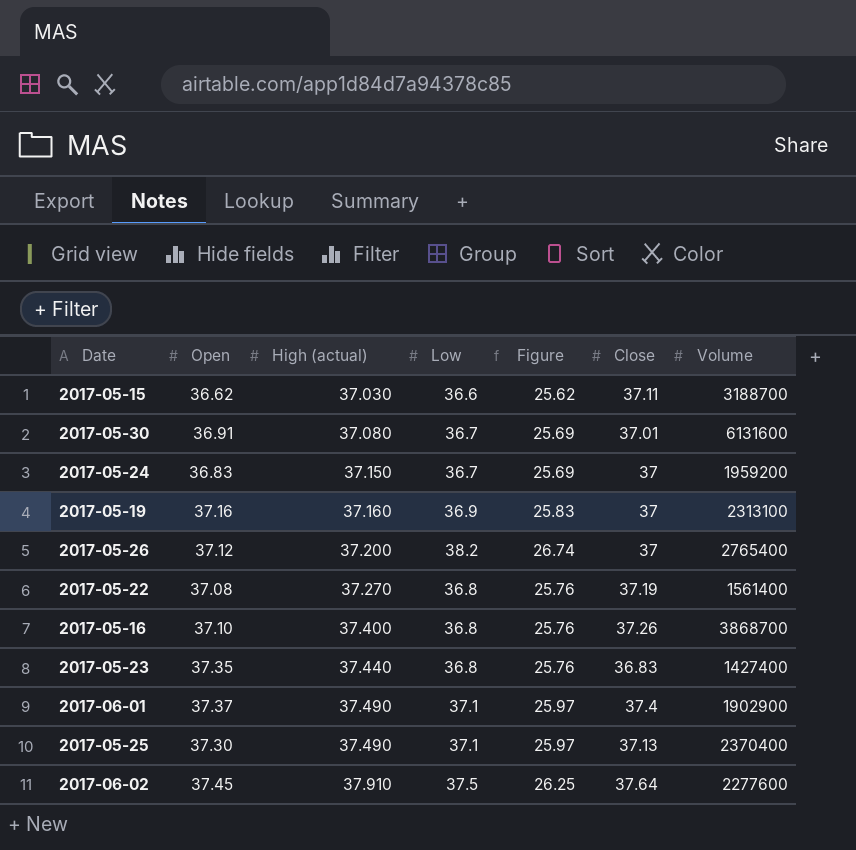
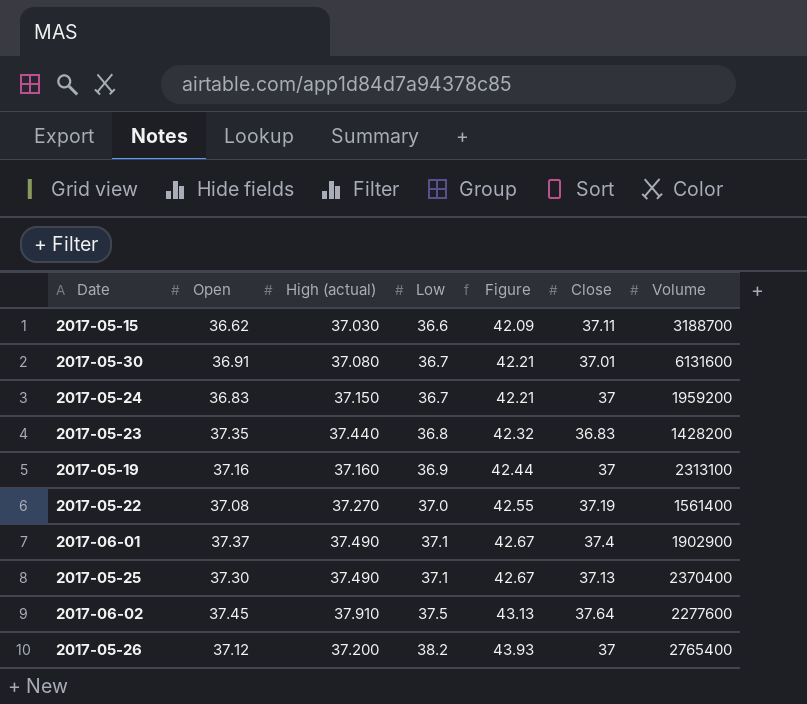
row order: High (actual) ascending -> Low ascending
column Figure | formula: [Low] * 0.7 -> [Low] * 1.15
row 2017-05-16: 37.10 | 37.400 | 36.8 | 25.76 | 37.26 | 3868700 -> none
2017-05-23 | Volume: 1427400 -> 1428200
2017-05-22 | Low: 36.8 -> 37.0

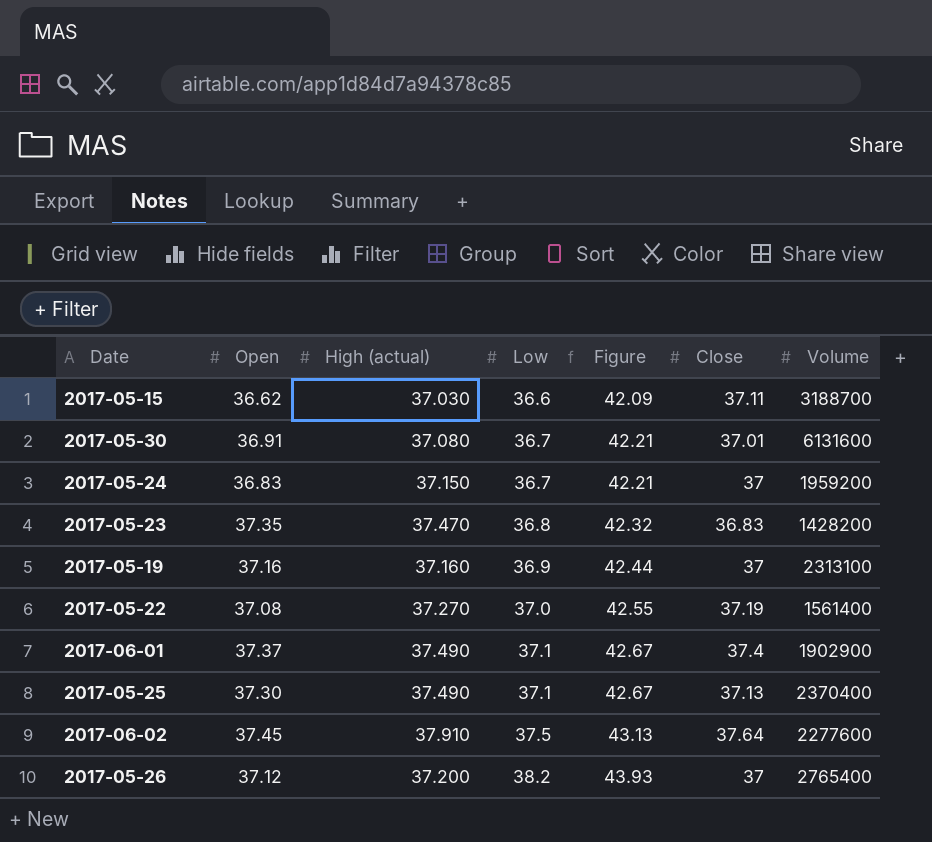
2017-05-23 | High (actual): 37.440 -> 37.470

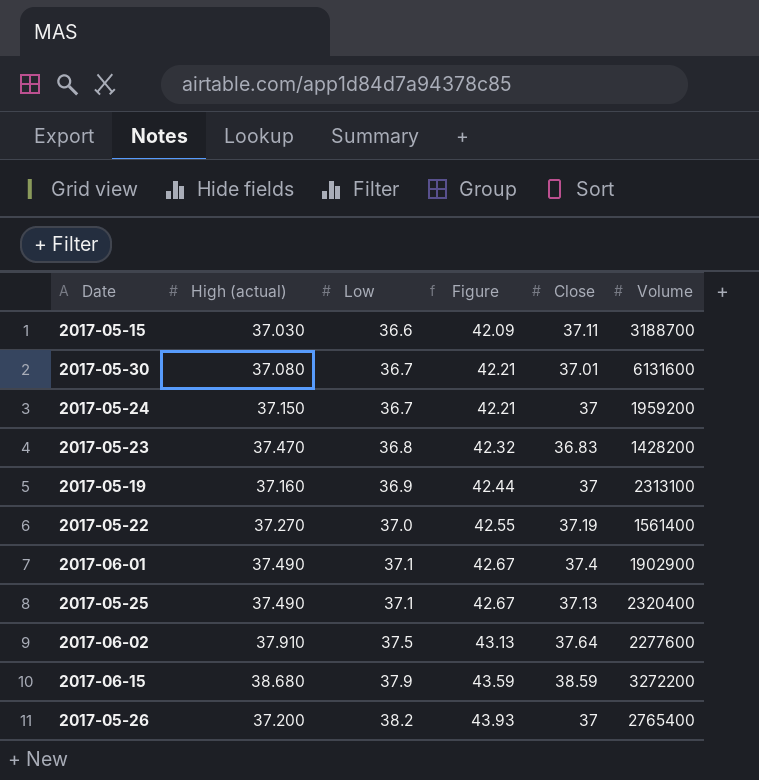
column Open | position: 2 -> none
2017-05-25 | Volume: 2370400 -> 2320400
row 2017-06-15: none -> 38.680 | 37.9 | 43.59 | 38.59 | 3272200

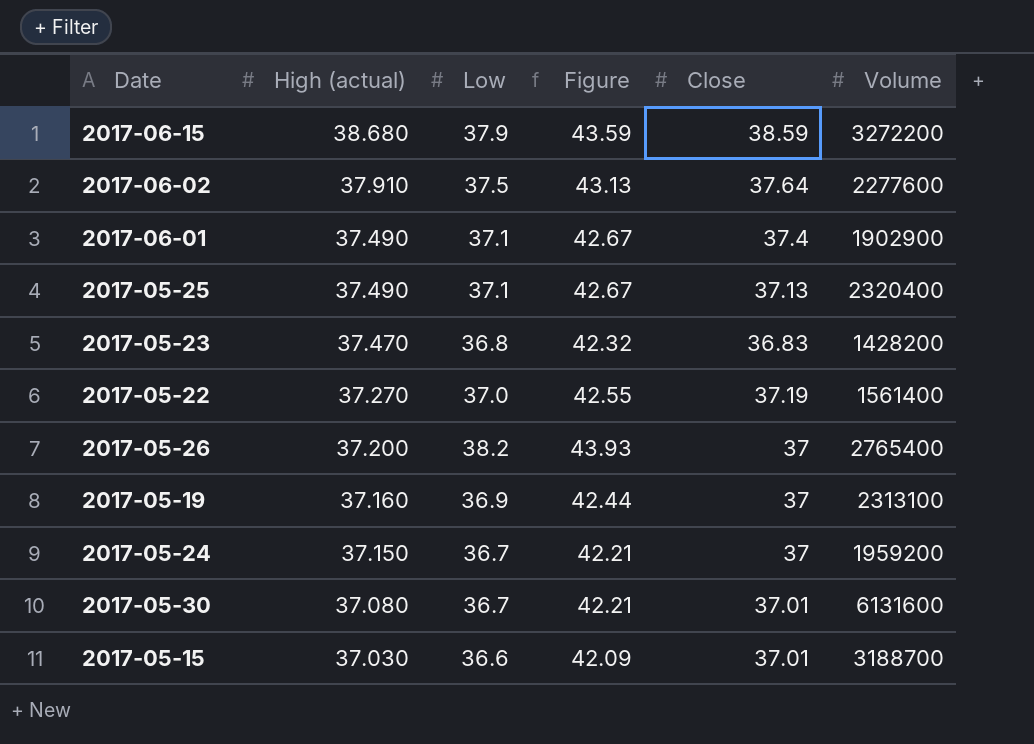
row order: Low ascending -> High (actual) descending
2017-05-15 | Close: 37.11 -> 37.01

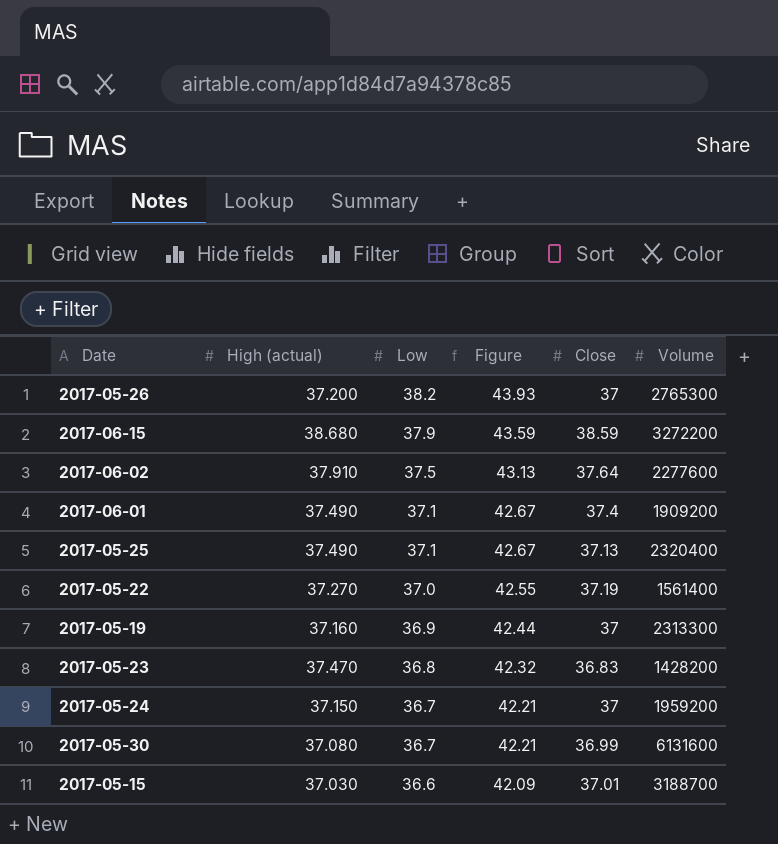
row order: High (actual) descending -> Low descending
2017-05-26 | Volume: 2765400 -> 2765300
2017-06-01 | Volume: 1902900 -> 1909200
2017-05-19 | Volume: 2313100 -> 2313300
2017-05-30 | Close: 37.01 -> 36.99

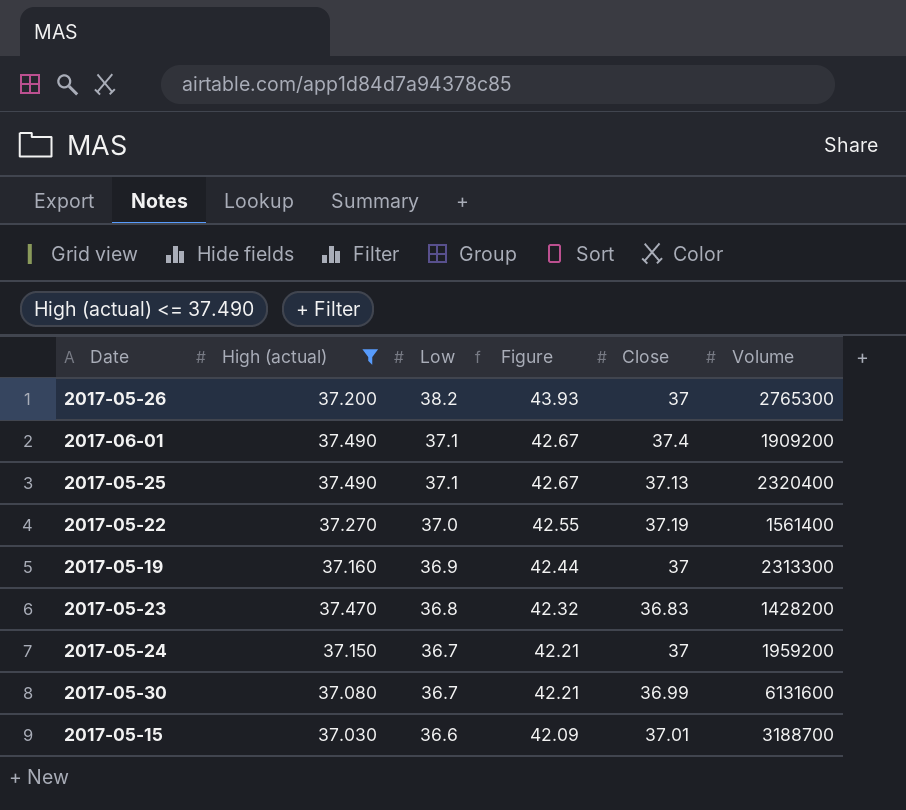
filter: none -> High (actual) <= 37.490

